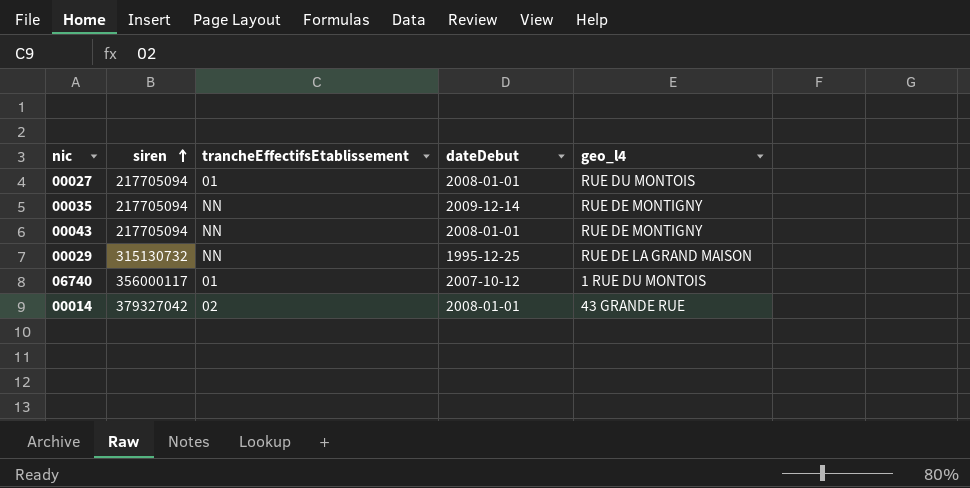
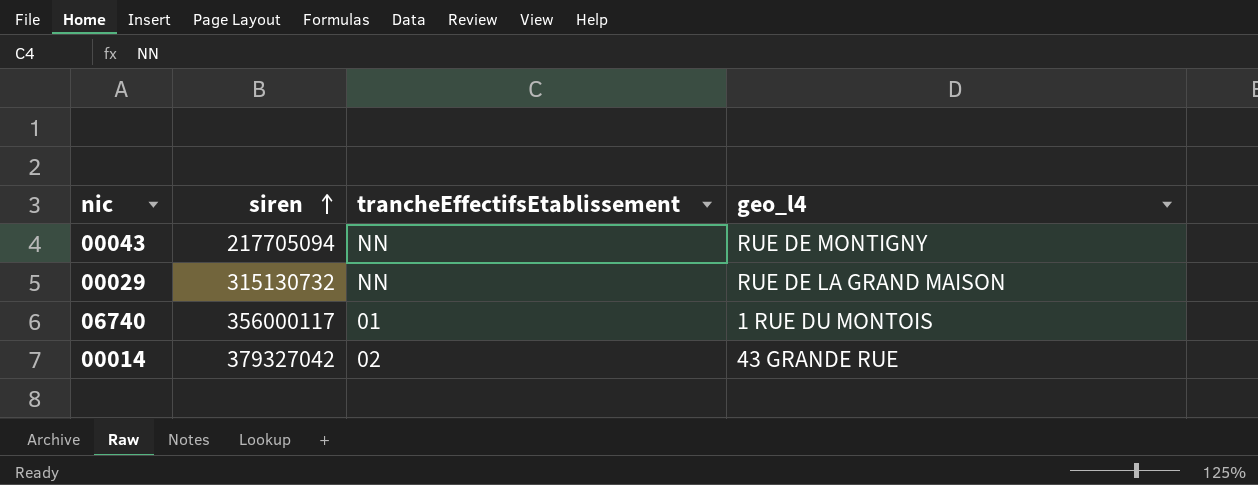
column dateDebut | position: 4 -> none
row 00027: 217705094 | 01 | 2008-01-01 | RUE DU MONTOIS -> none
row 00035: 217705094 | NN | 2009-12-14 | RUE DE MONTIGNY -> none

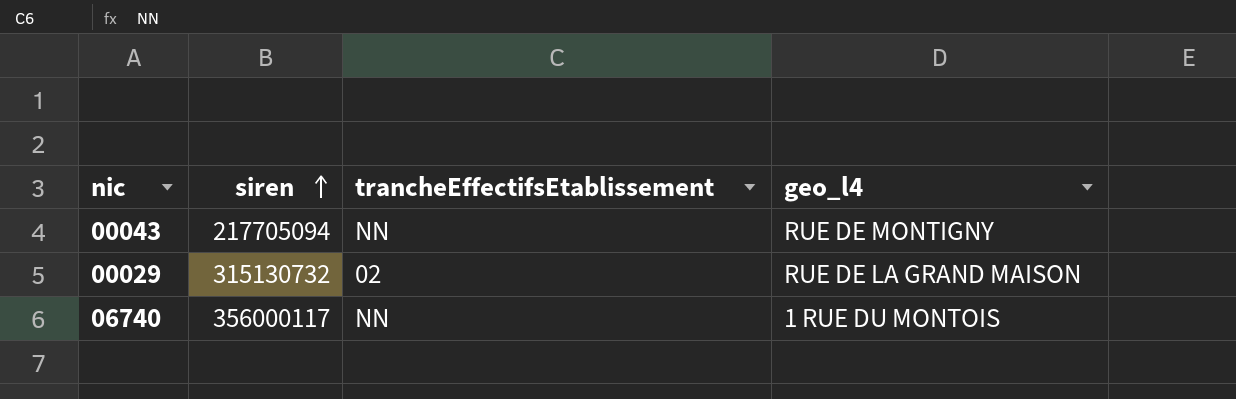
row 00014: 379327042 | 02 | 43 GRANDE RUE -> none
00029 | trancheEffectifsEtablissement: NN -> 02
06740 | trancheEffectifsEtablissement: 01 -> NN

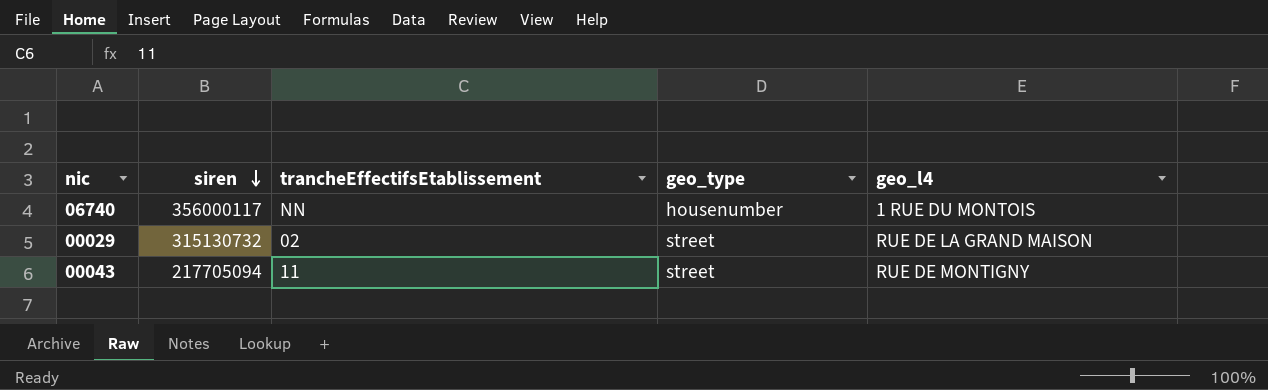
row order: siren ascending -> siren descending
column geo_type | position: none -> 4
00043 | trancheEffectifsEtablissement: NN -> 11

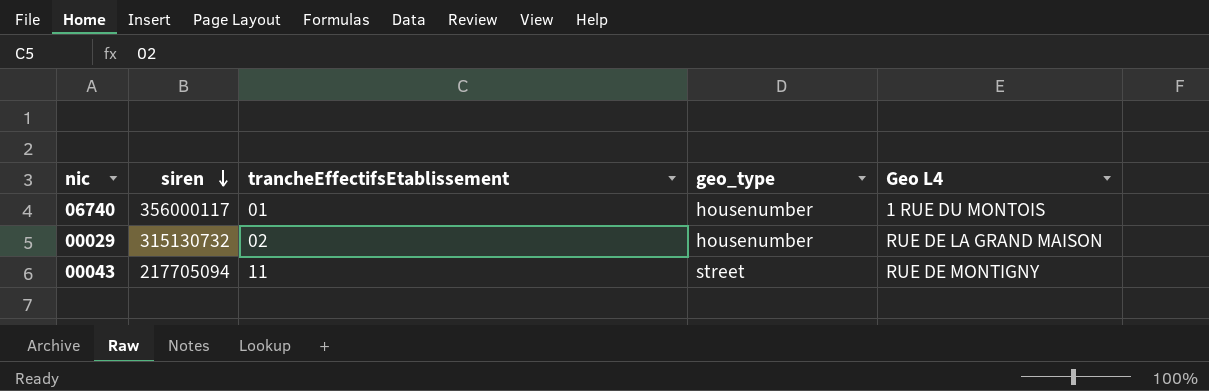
column name: geo_l4 -> Geo L4
06740 | trancheEffectifsEtablissement: NN -> 01
00029 | geo_type: street -> housenumber

